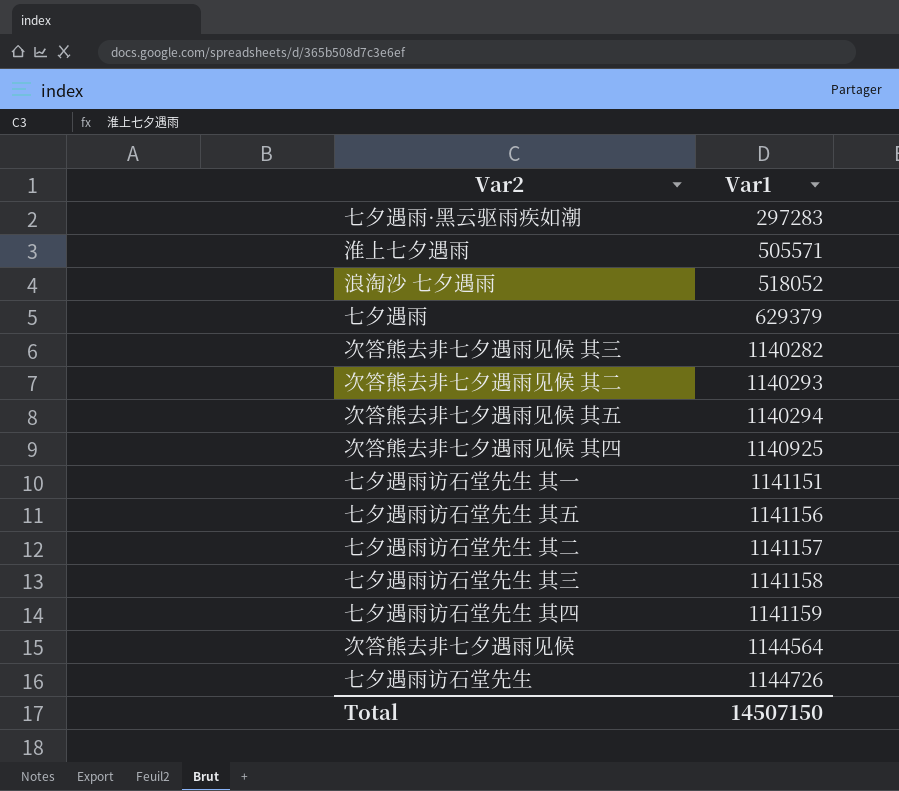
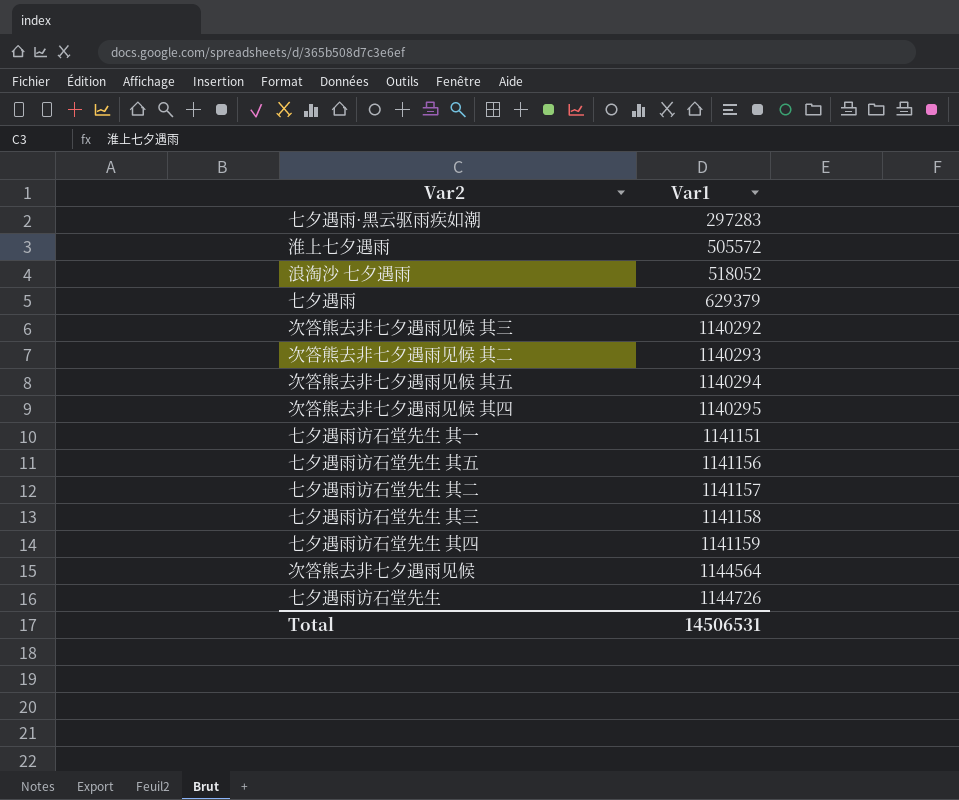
淮上七夕遇雨 | Var1: 505571 -> 505572
次答熊去非七夕遇雨见候 其三 | Var1: 1140282 -> 1140292
次答熊去非七夕遇雨见候 其四 | Var1: 1140925 -> 1140295
Total | Var1: 14507150 -> 14506531

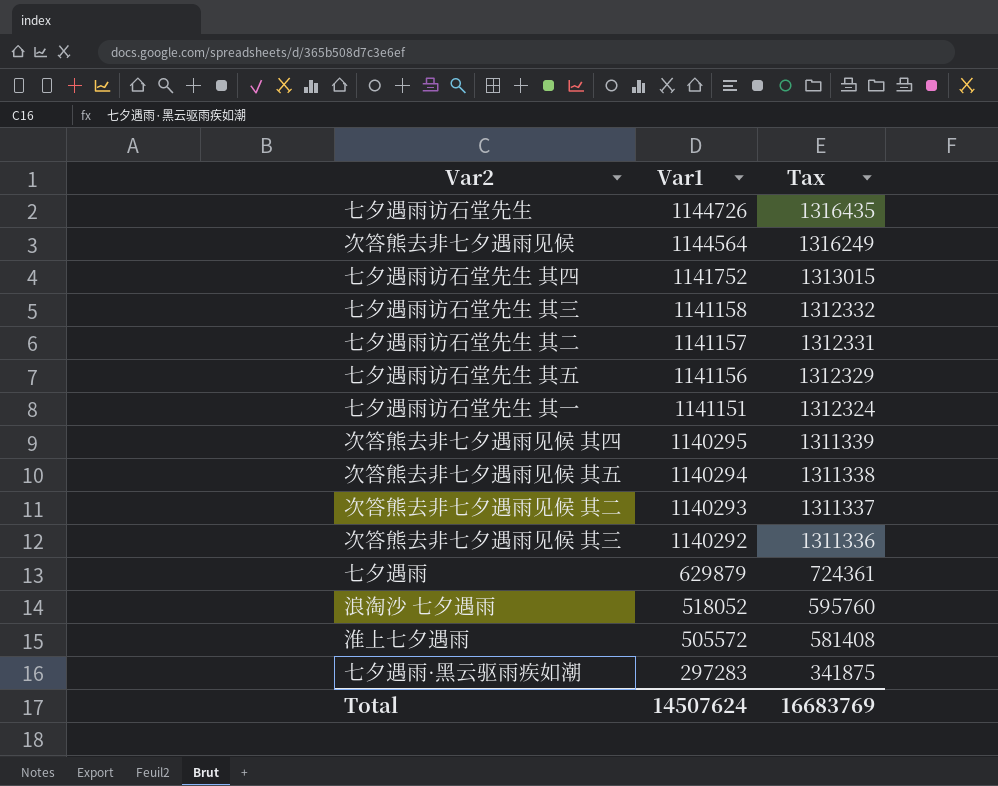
row order: Var1 ascending -> Var1 descending
column Tax | formula: none -> [Var1] * 1.15
七夕遇雨访石堂先生 其四 | Var1: 1141159 -> 1141752
七夕遇雨 | Var1: 629379 -> 629879
Total | Var1: 14506531 -> 14507624

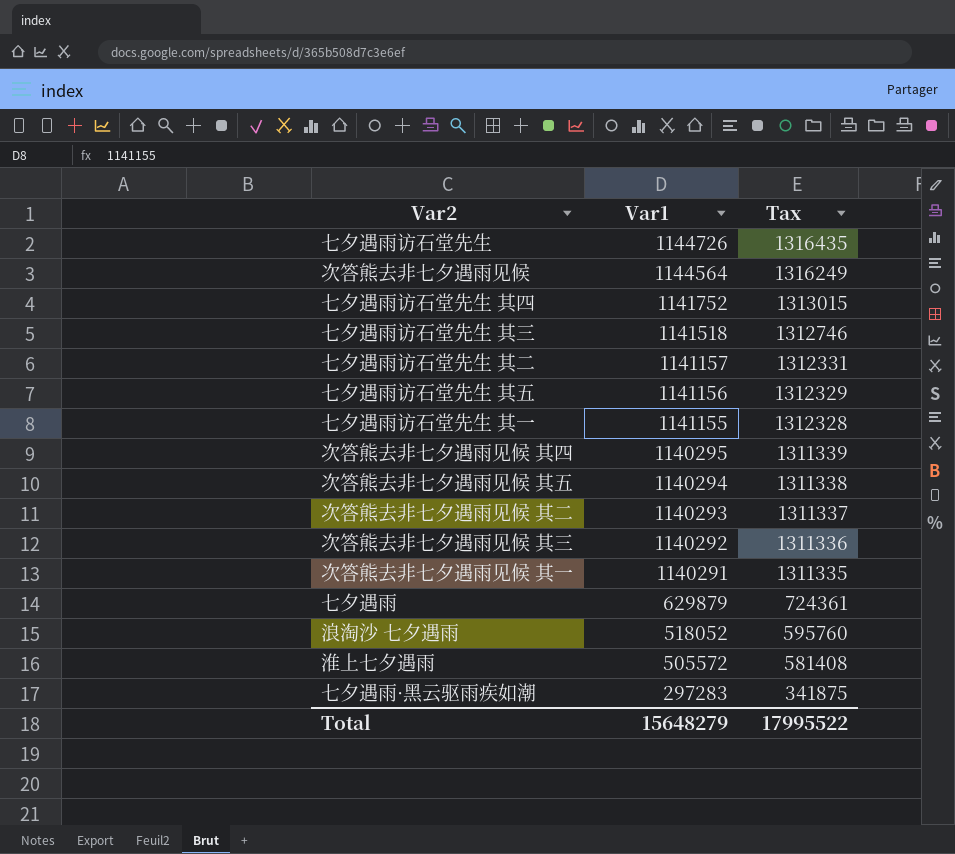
七夕遇雨访石堂先生 其三 | Var1: 1141158 -> 1141518
七夕遇雨访石堂先生 其三 | Tax: 1312332 -> 1312746
七夕遇雨访石堂先生 其一 | Var1: 1141151 -> 1141155
七夕遇雨访石堂先生 其一 | Tax: 1312324 -> 1312328
row 次答熊去非七夕遇雨见候 其一: none -> 1140291 | 1311335
Total | Var1: 14507624 -> 15648279
Total | Tax: 16683769 -> 17995522

